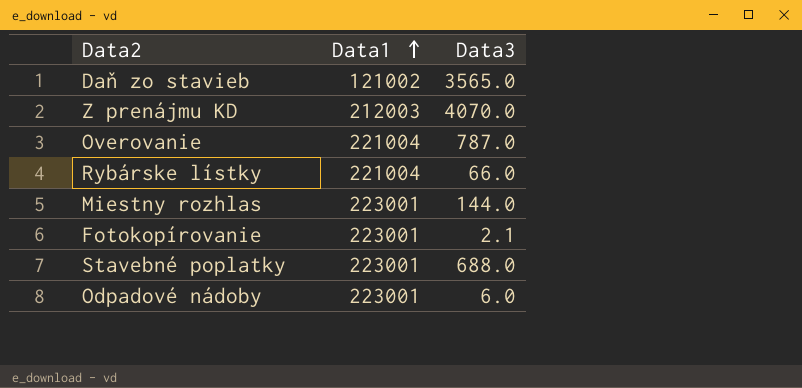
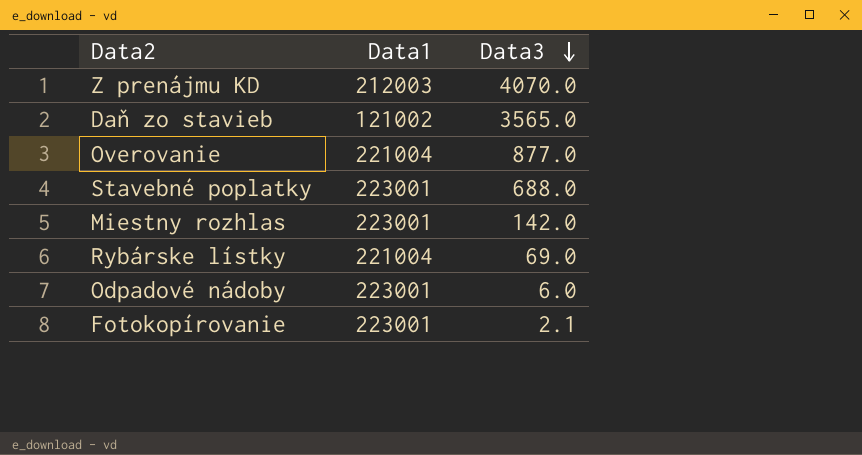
row order: Data1 ascending -> Data3 descending
Overovanie | Data3: 787.0 -> 877.0
Miestny rozhlas | Data3: 144.0 -> 142.0
Rybárske lístky | Data3: 66.0 -> 69.0

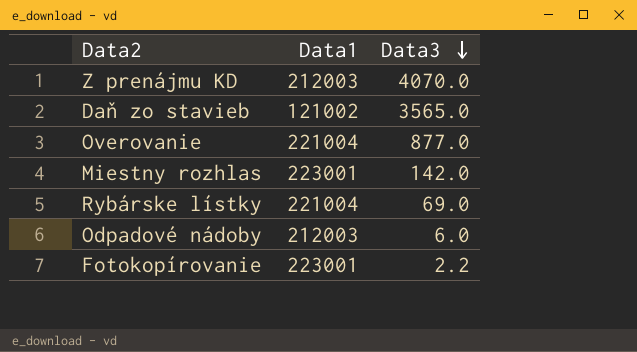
row Stavebné poplatky: 223001 | 688.0 -> none
Odpadové nádoby | Data1: 223001 -> 212003
Fotokopírovanie | Data3: 2.1 -> 2.2

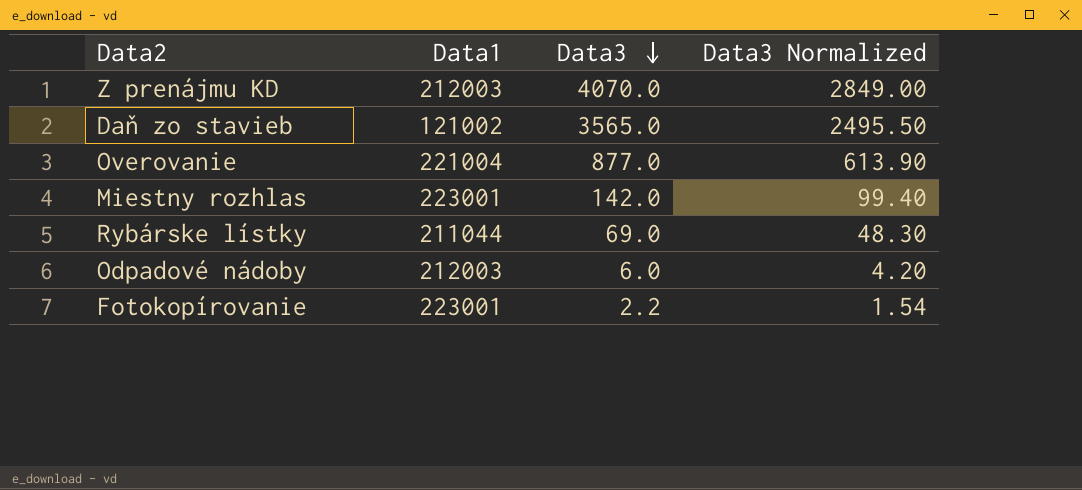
column Data3 Normalized | formula: none -> [Data3] * 0.7
Rybárske lístky | Data1: 221004 -> 211044

